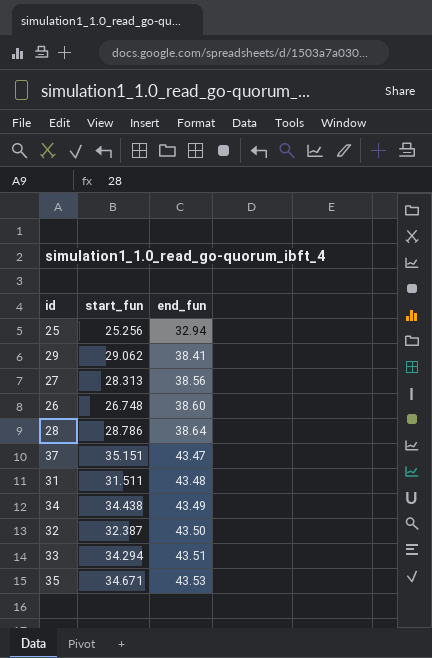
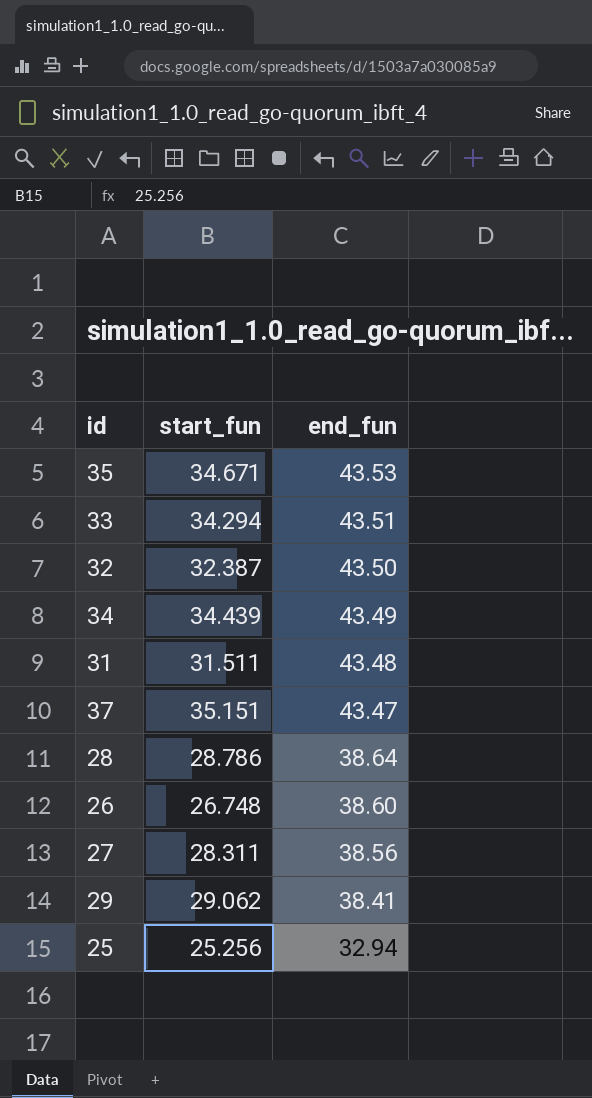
row order: end_fun ascending -> end_fun descending
34 | start_fun: 34.438 -> 34.439
27 | start_fun: 28.313 -> 28.311

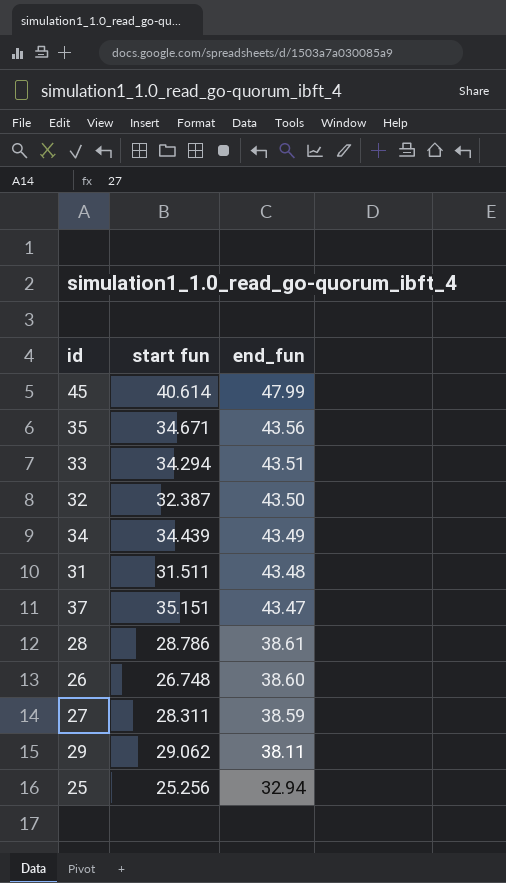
column name: start_fun -> start fun
row 45: none -> 40.614 | 47.99
35 | end_fun: 43.53 -> 43.56
28 | end_fun: 38.64 -> 38.61
27 | end_fun: 38.56 -> 38.59
29 | end_fun: 38.41 -> 38.11

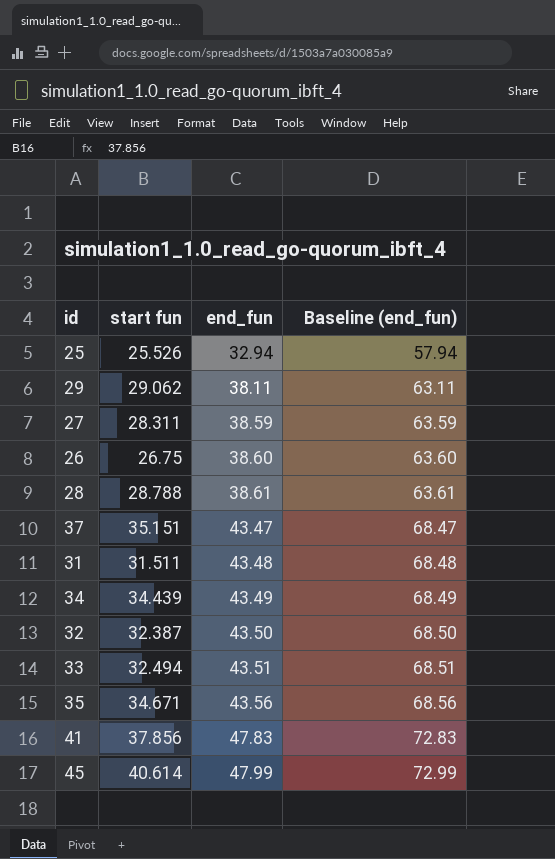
row order: end_fun descending -> end_fun ascending
column Baseline (end_fun) | formula: none -> [end_fun] + 25
25 | start fun: 25.256 -> 25.526
26 | start fun: 26.748 -> 26.75
28 | start fun: 28.786 -> 28.788
33 | start fun: 34.294 -> 32.494
row 41: none -> 37.856 | 47.83 | 72.83

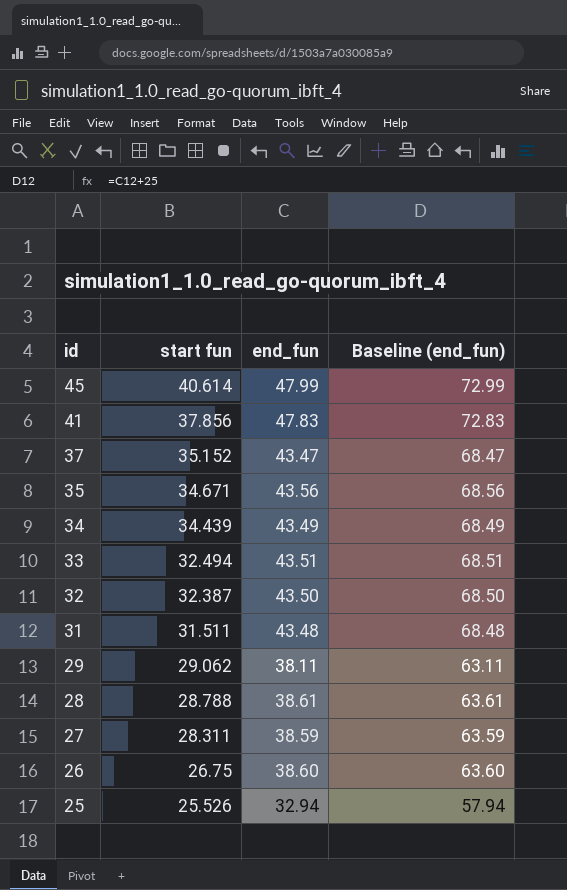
row order: end_fun ascending -> id descending
37 | start fun: 35.151 -> 35.152

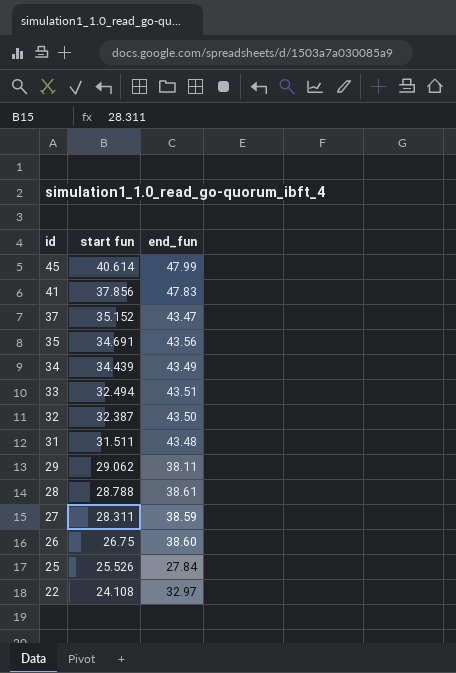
column Baseline (end_fun) | formula: [end_fun] + 25 -> none
35 | start fun: 34.671 -> 34.691
25 | end_fun: 32.94 -> 27.84
row 22: none -> 24.108 | 32.97

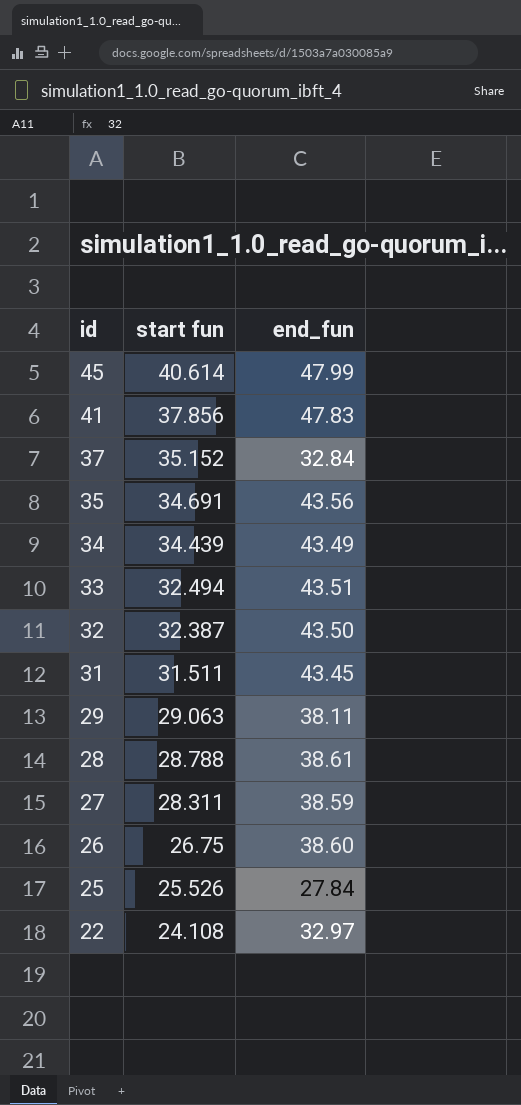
37 | end_fun: 43.47 -> 32.84
31 | end_fun: 43.48 -> 43.45
29 | start fun: 29.062 -> 29.063

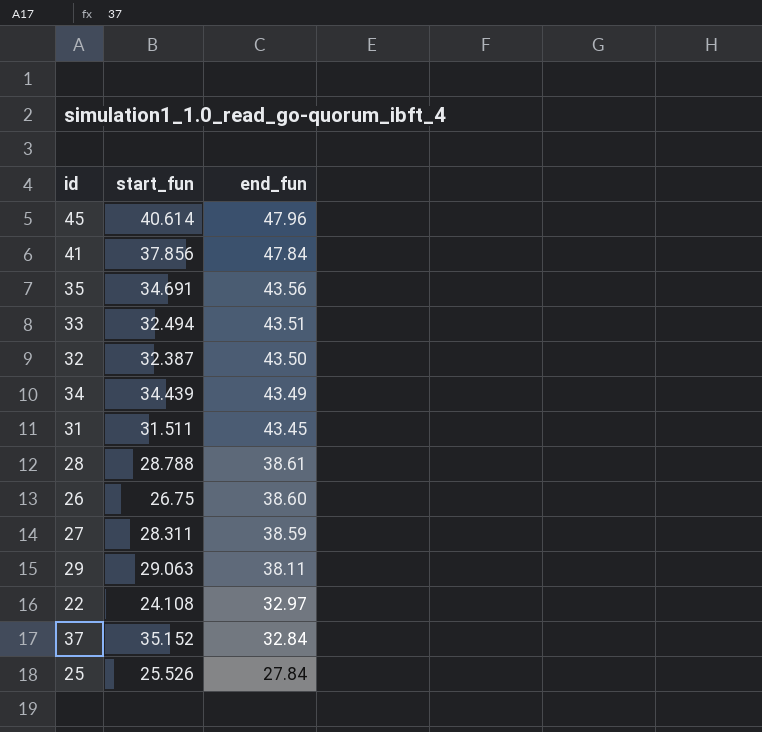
row order: id descending -> end_fun descending
column name: start fun -> start_fun
45 | end_fun: 47.99 -> 47.96
41 | end_fun: 47.83 -> 47.84

